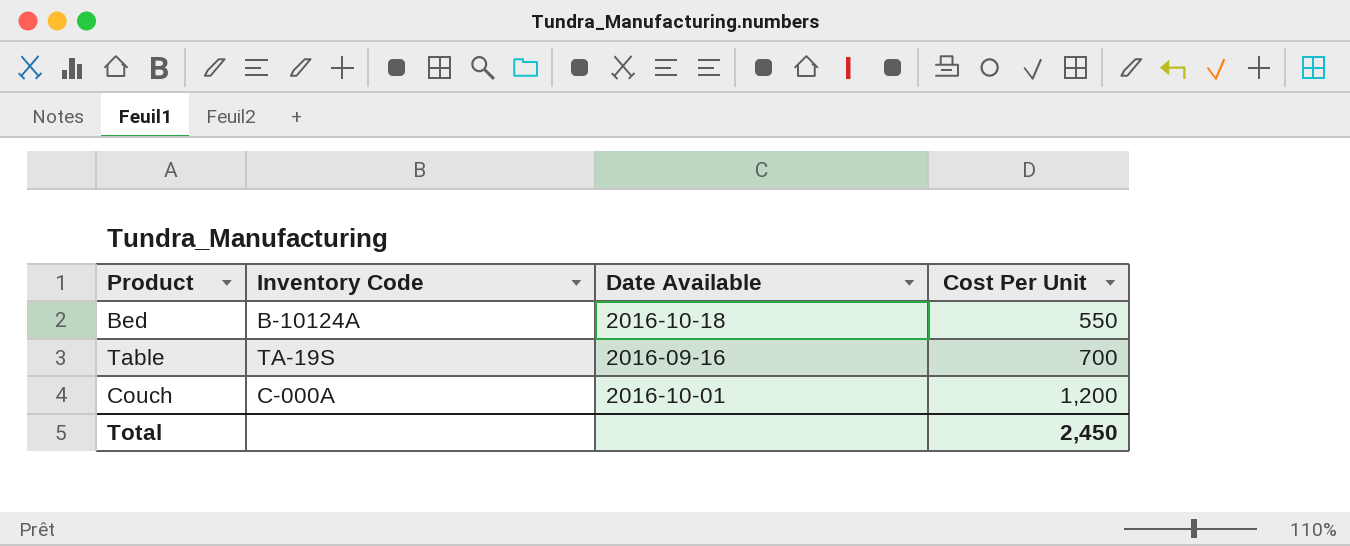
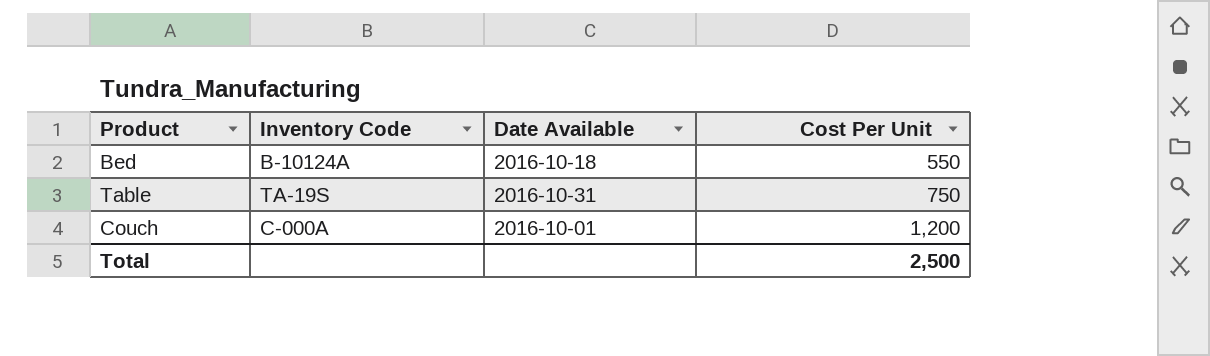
Table | Date Available: 2016-09-16 -> 2016-10-31
Table | Cost Per Unit: 700 -> 750
Total | Cost Per Unit: 2,450 -> 2,500

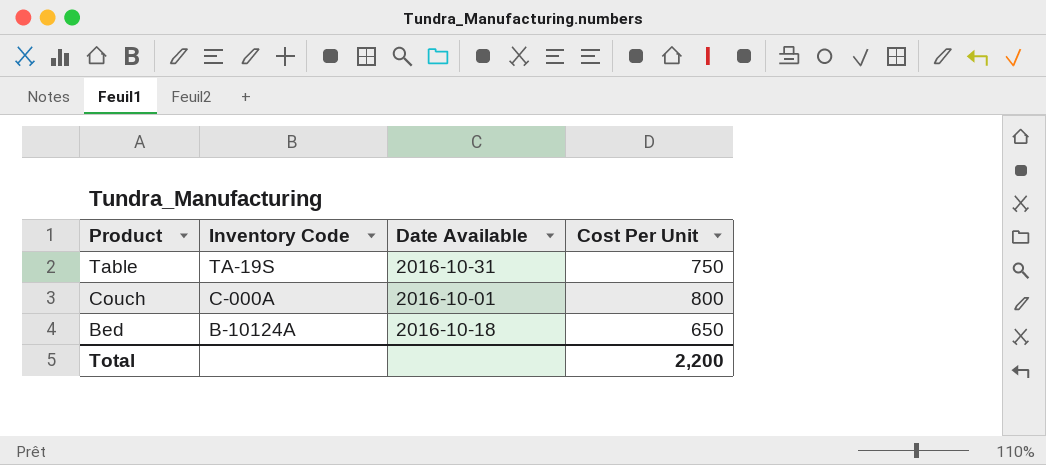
row order: Cost Per Unit ascending -> Product descending
Couch | Cost Per Unit: 1,200 -> 800
Bed | Cost Per Unit: 550 -> 650
Total | Cost Per Unit: 2,500 -> 2,200

